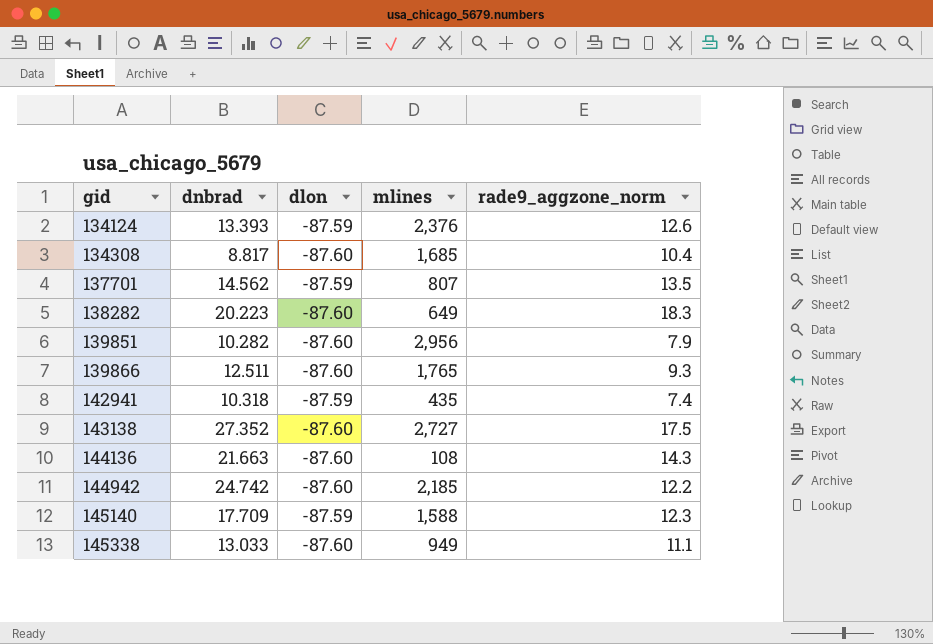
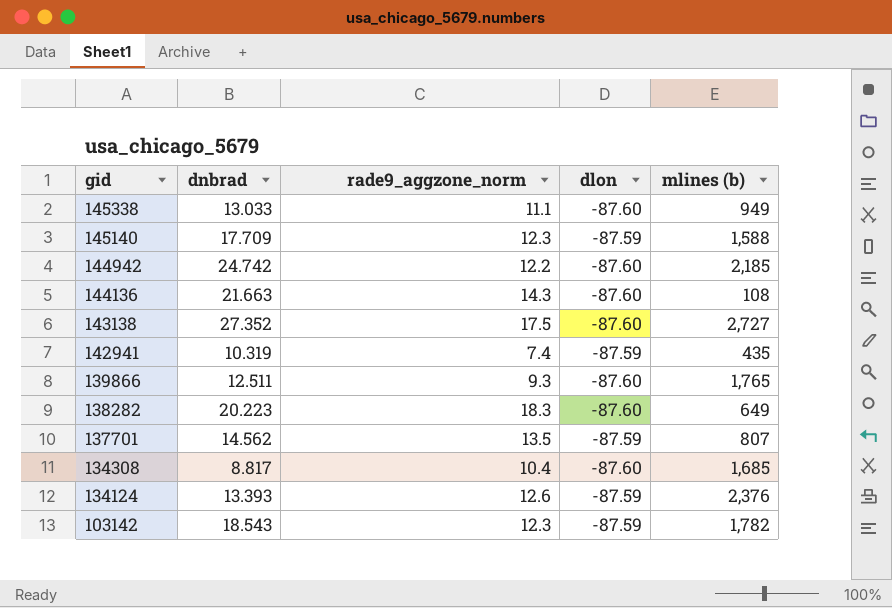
row order: gid ascending -> gid descending
column rade9_aggzone_norm | position: 5 -> 3
column name: mlines -> mlines (b)
row 139851: 10.282 | -87.60 | 2,956 | 7.9 -> none
142941 | dnbrad: 10.318 -> 10.319
row 103142: none -> 18.543 | 12.3 | -87.59 | 1,782

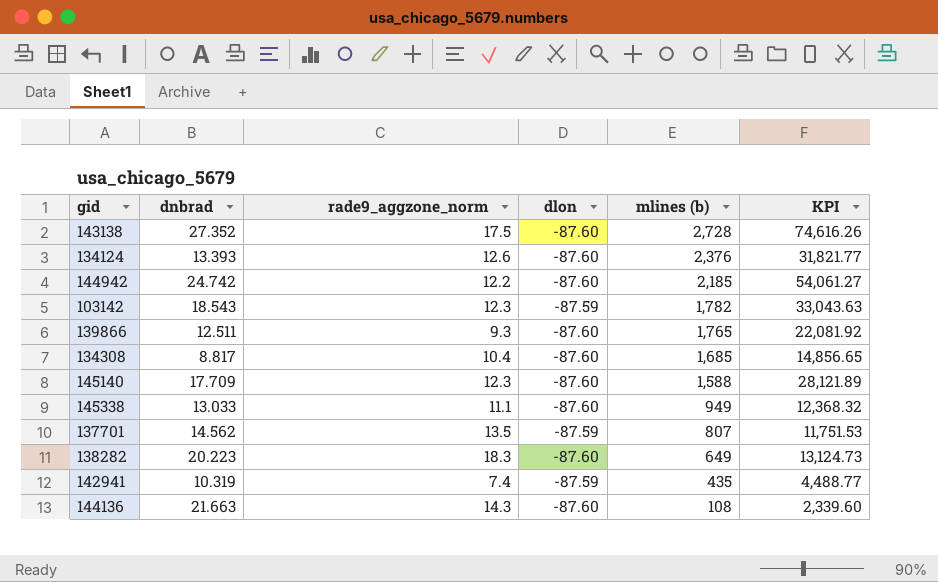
row order: gid descending -> mlines (b) descending
column KPI | formula: none -> [dnbrad] * [mlines (b)]
143138 | mlines (b): 2,727 -> 2,728
134124 | dlon: -87.59 -> -87.60
145140 | dlon: -87.59 -> -87.60

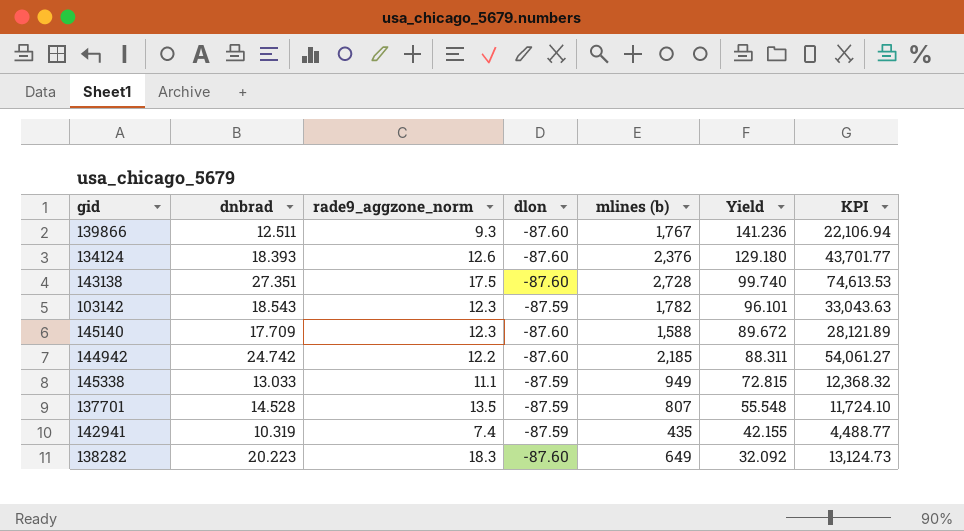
row order: mlines (b) descending -> Yield descending
column Yield | formula: none -> [mlines (b)] / [dnbrad]
row 134308: 8.817 | 10.4 | -87.60 | 1,685 | 14,856.65 -> none
row 144136: 21.663 | 14.3 | -87.60 | 108 | 2,339.60 -> none
139866 | mlines (b): 1,765 -> 1,767
139866 | KPI: 22,081.92 -> 22,106.94
134124 | dnbrad: 13.393 -> 18.393
134124 | KPI: 31,821.77 -> 43,701.77
143138 | dnbrad: 27.352 -> 27.351
143138 | KPI: 74,616.26 -> 74,613.53
145338 | dlon: -87.60 -> -87.59
137701 | dnbrad: 14.562 -> 14.528
137701 | KPI: 11,751.53 -> 11,724.10

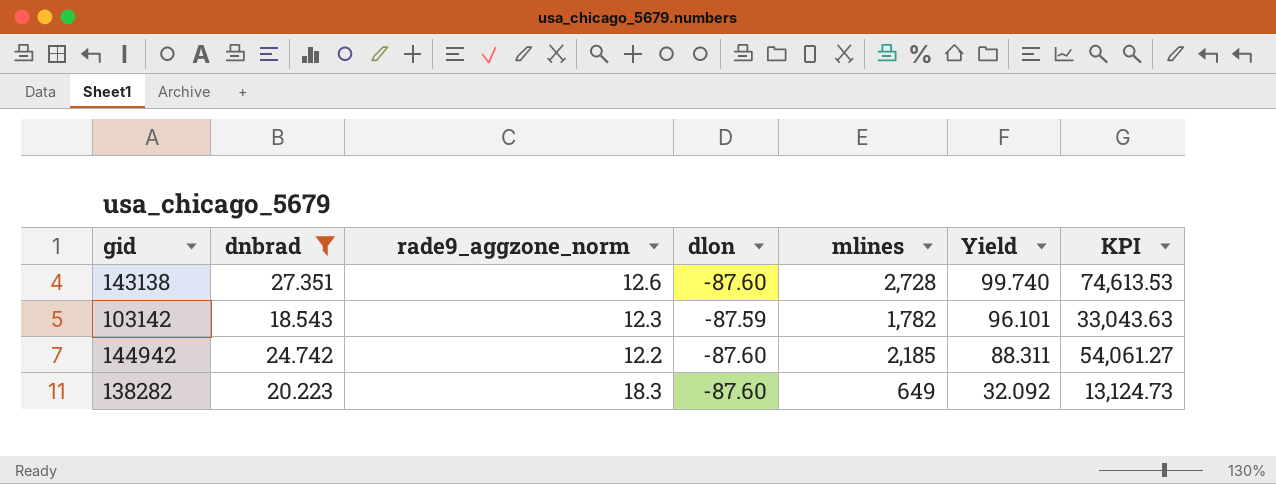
filter: none -> dnbrad >= 18.543
column name: mlines (b) -> mlines
143138 | rade9_aggzone_norm: 17.5 -> 12.6

